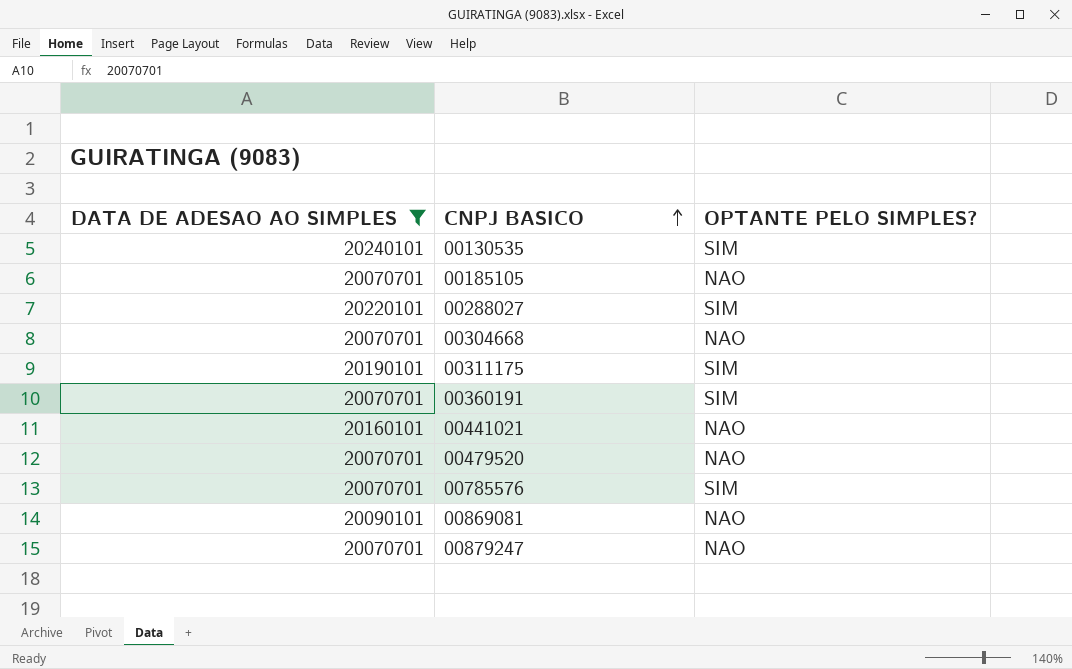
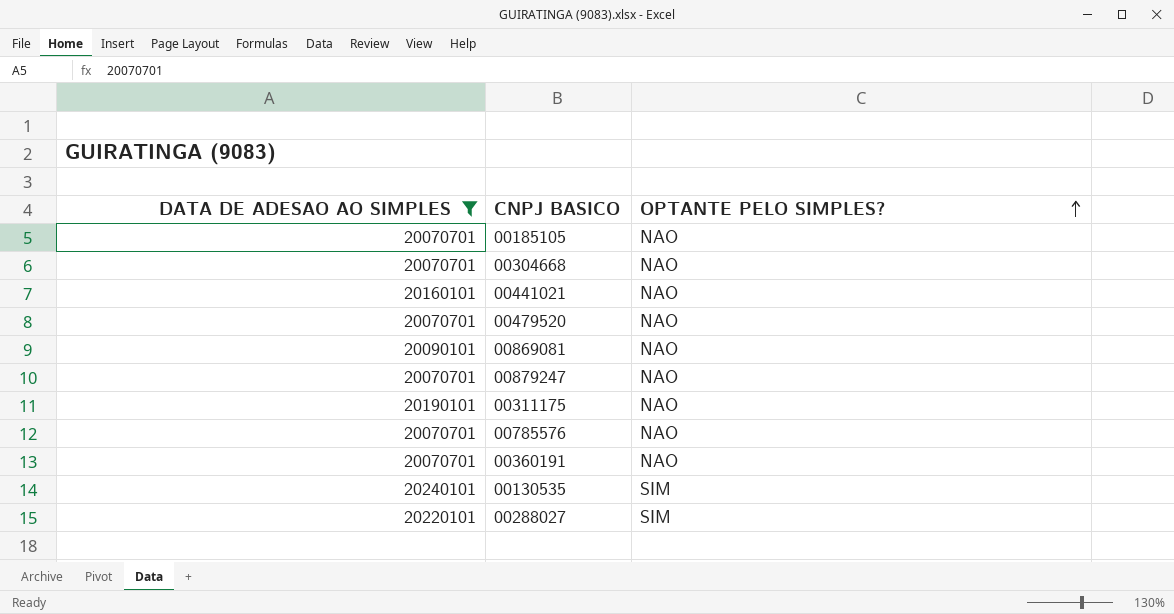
row order: CNPJ BASICO ascending -> OPTANTE PELO SIMPLES? ascending
00311175 | OPTANTE PELO SIMPLES?: SIM -> NAO
00785576 | OPTANTE PELO SIMPLES?: SIM -> NAO
00360191 | OPTANTE PELO SIMPLES?: SIM -> NAO

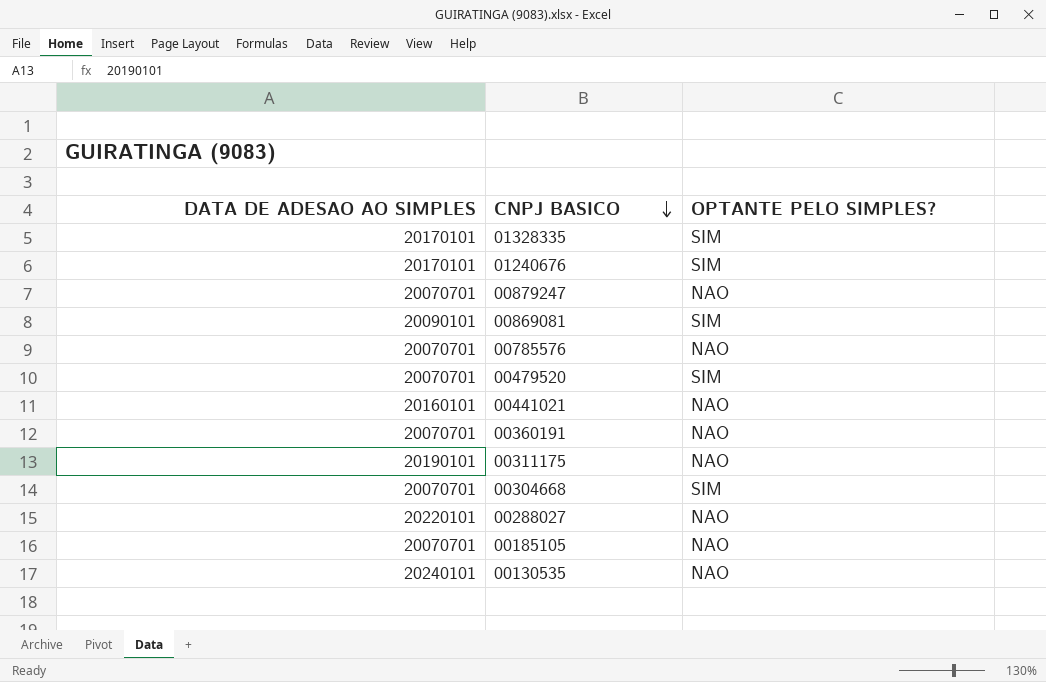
filter: DATA DE ADESAO AO SIMPLES != 20170101 -> none
row order: OPTANTE PELO SIMPLES? ascending -> CNPJ BASICO descending
00869081 | OPTANTE PELO SIMPLES?: NAO -> SIM
00479520 | OPTANTE PELO SIMPLES?: NAO -> SIM
00304668 | OPTANTE PELO SIMPLES?: NAO -> SIM
00288027 | OPTANTE PELO SIMPLES?: SIM -> NAO
00130535 | OPTANTE PELO SIMPLES?: SIM -> NAO

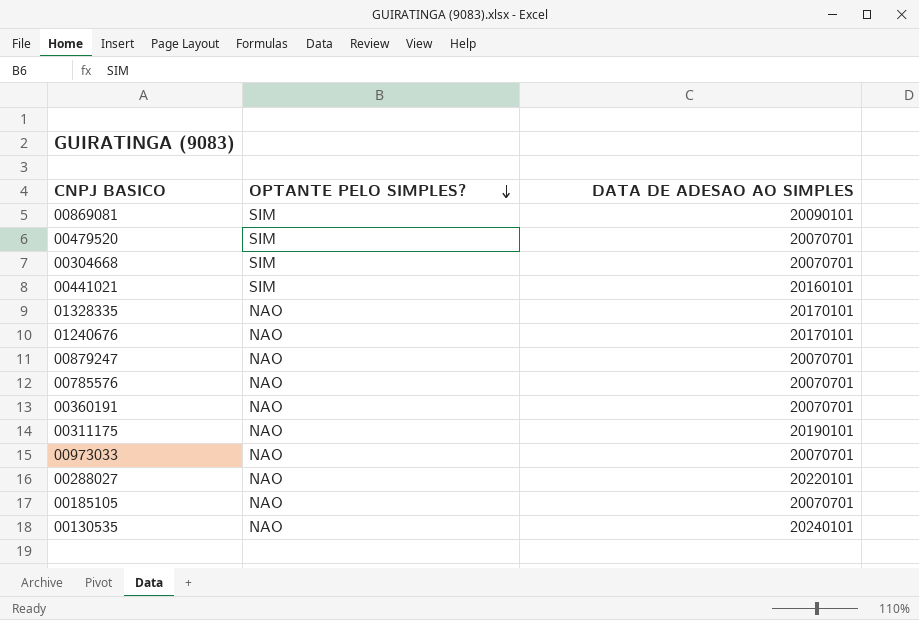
row order: CNPJ BASICO descending -> OPTANTE PELO SIMPLES? descending
column DATA DE ADESAO AO SIMPLES | position: 1 -> 3
00441021 | OPTANTE PELO SIMPLES?: NAO -> SIM
01328335 | OPTANTE PELO SIMPLES?: SIM -> NAO
01240676 | OPTANTE PELO SIMPLES?: SIM -> NAO
row 00973033: none -> NAO | 20070701

